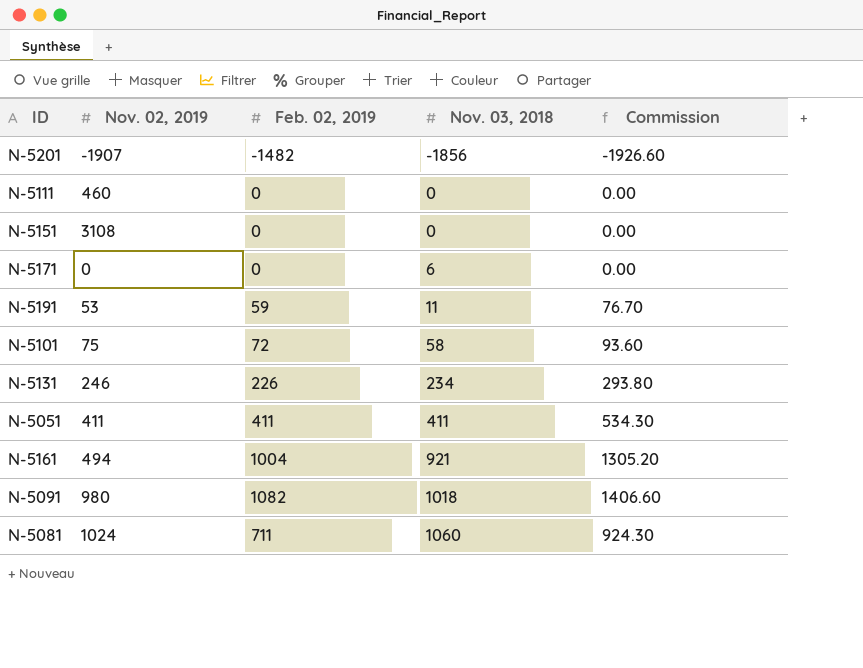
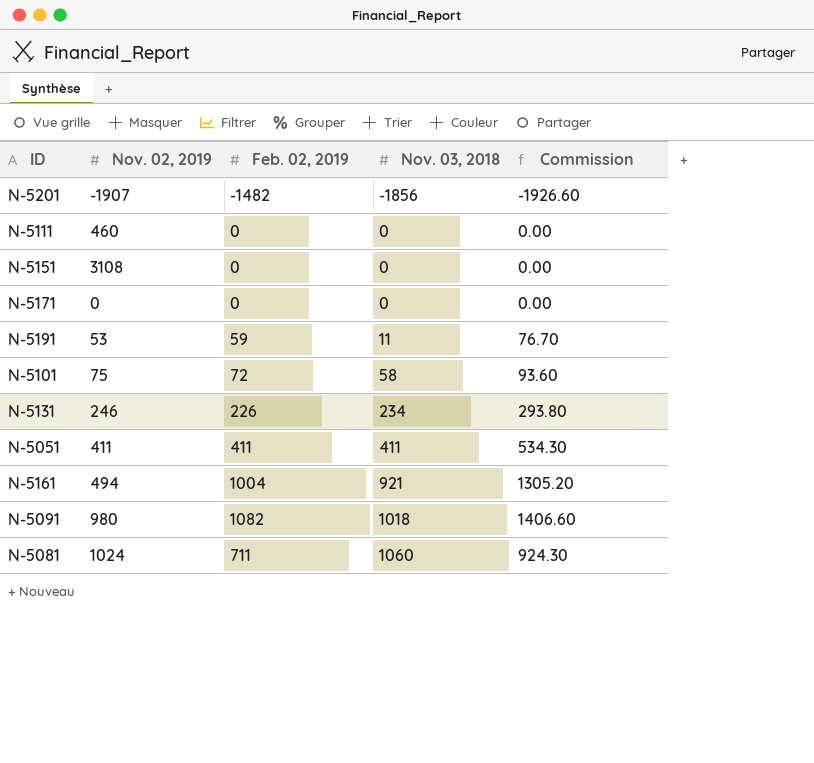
N-5171 | Nov. 03, 2018: 6 -> 0

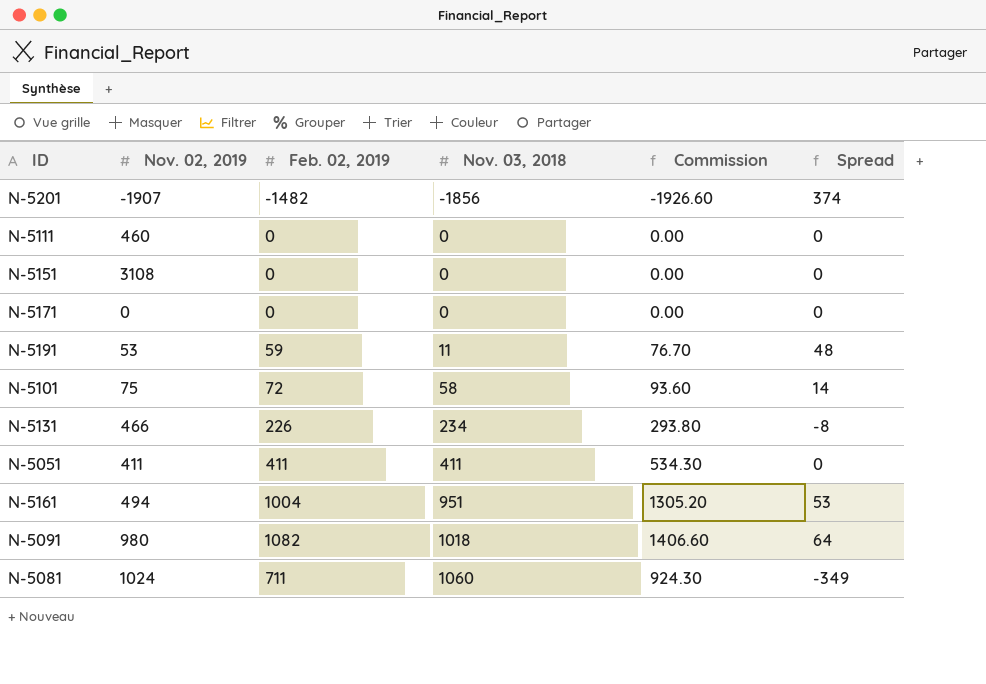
column Spread | formula: none -> [Feb. 02, 2019] - [Nov. 03, 2018]
N-5131 | Nov. 02, 2019: 246 -> 466
N-5161 | Nov. 03, 2018: 921 -> 951

